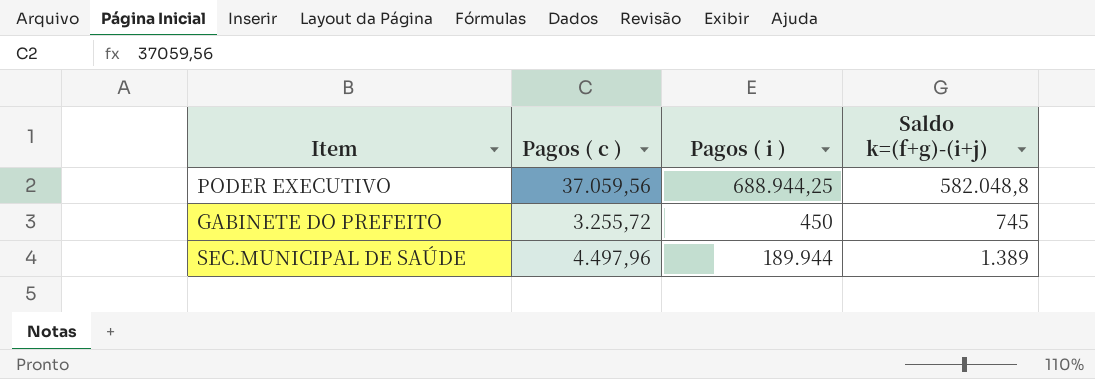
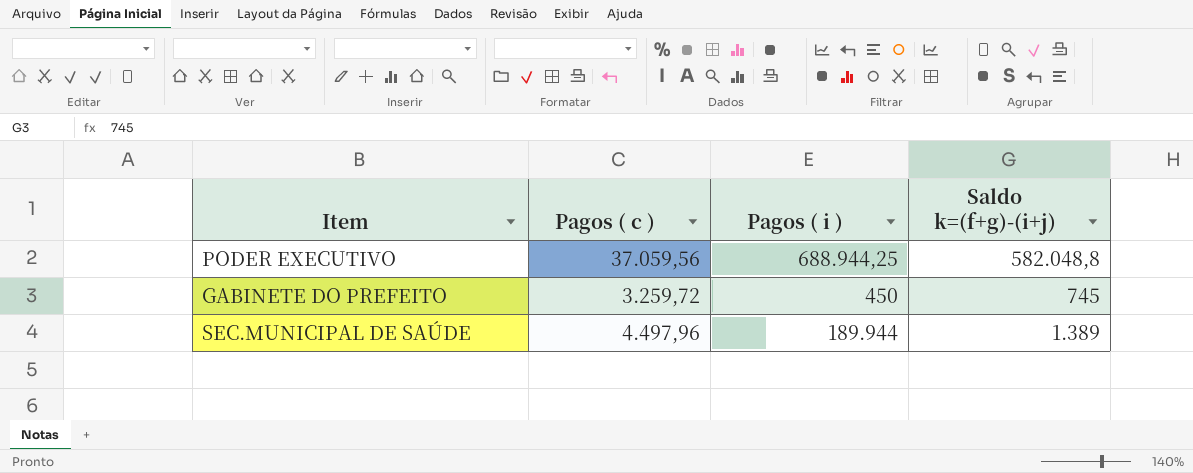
GABINETE DO PREFEITO | Pagos ( c ): 3.255,72 -> 3.259,72

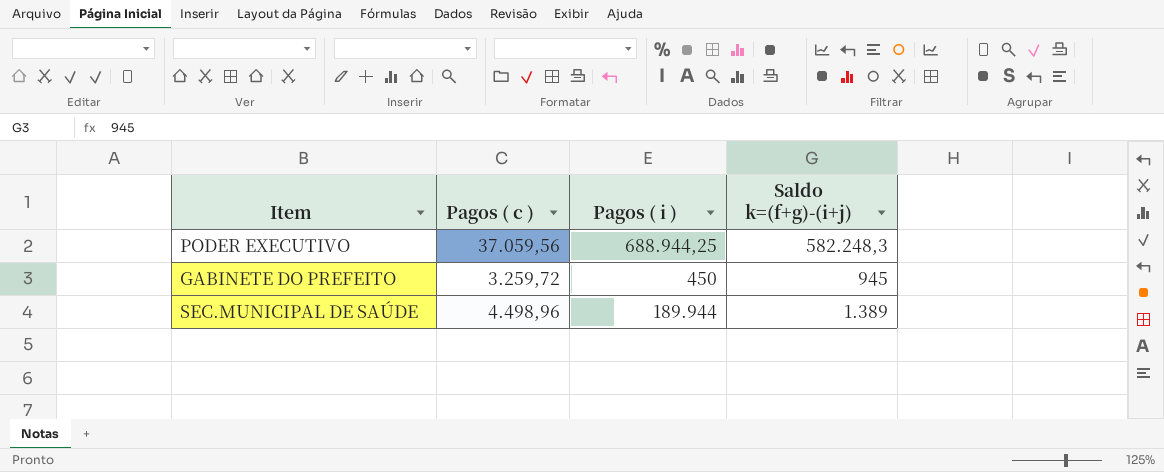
PODER EXECUTIVO | Saldo k=(f+g)-(i+j): 582.048,8 -> 582.248,3
GABINETE DO PREFEITO | Saldo k=(f+g)-(i+j): 745 -> 945
SEC.MUNICIPAL DE SAÚDE | Pagos ( c ): 4.497,96 -> 4.498,96

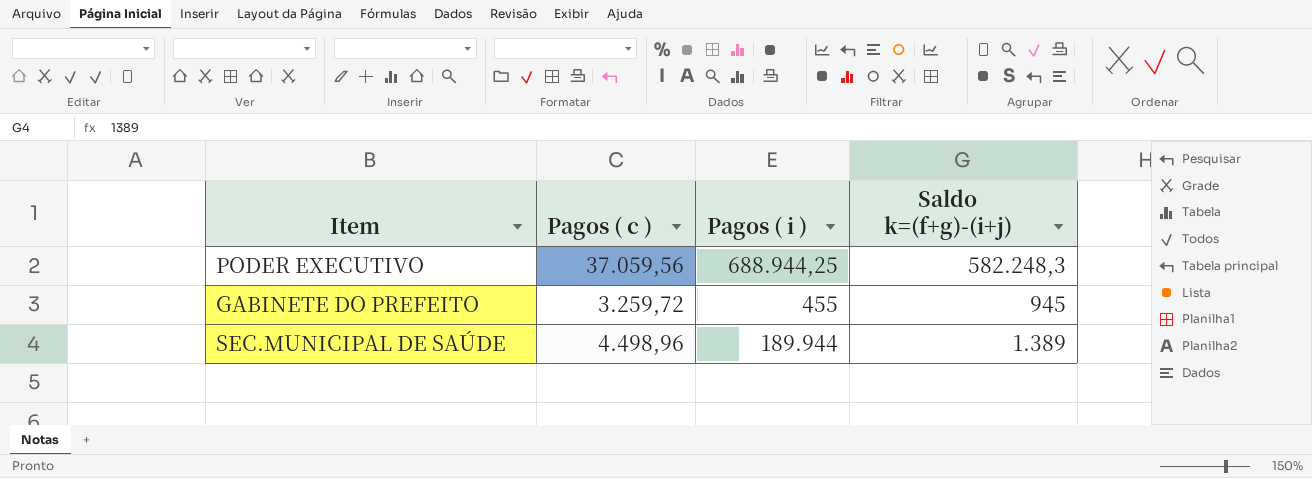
GABINETE DO PREFEITO | Pagos ( i ): 450 -> 455

